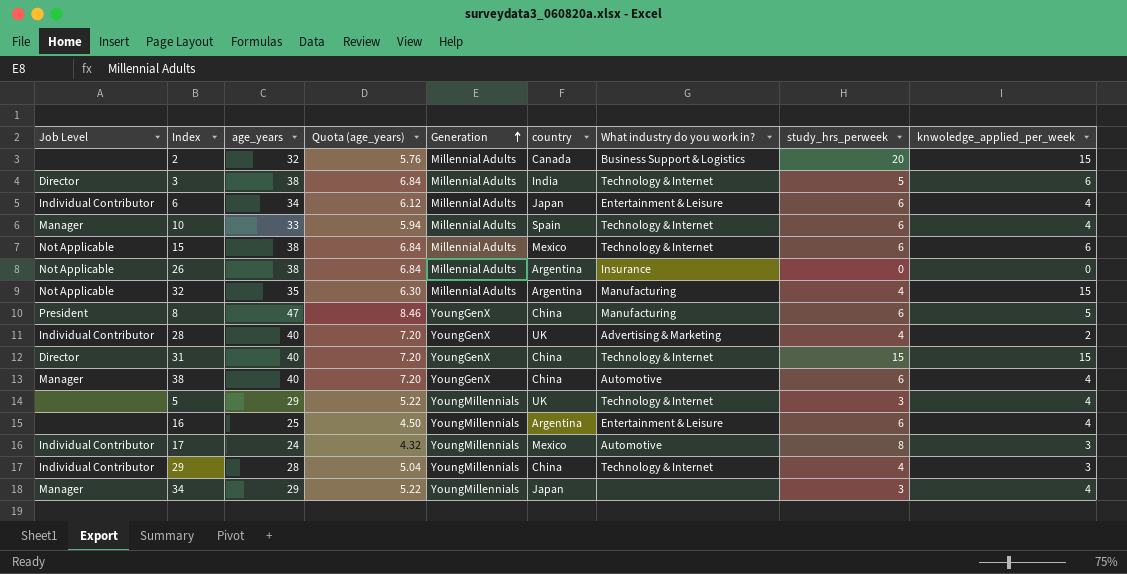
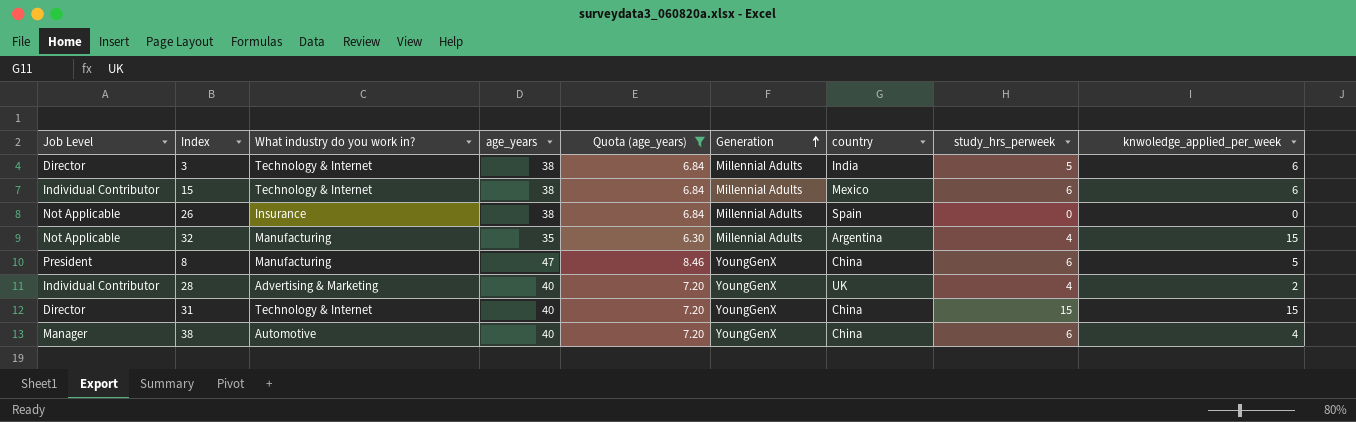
filter: none -> Quota (age_years) >= 6.30
column What industry do you work in? | position: 7 -> 3
15 | Job Level: Not Applicable -> Individual Contributor
26 | country: Argentina -> Spain

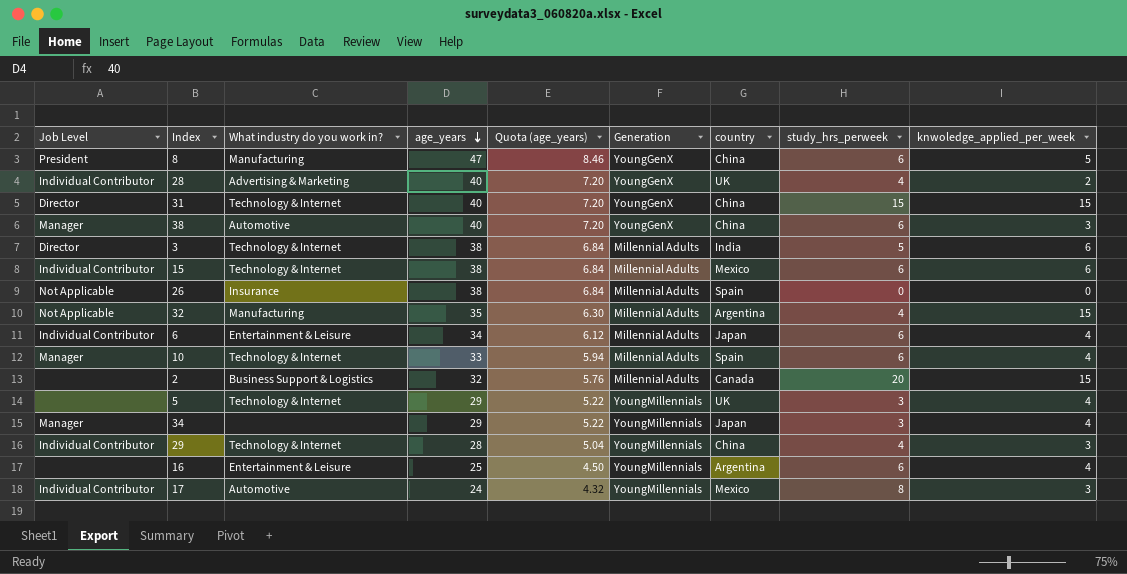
filter: Quota (age_years) >= 6.30 -> none
row order: Generation ascending -> age_years descending
38 | knwoledge_applied_per_week: 4 -> 3

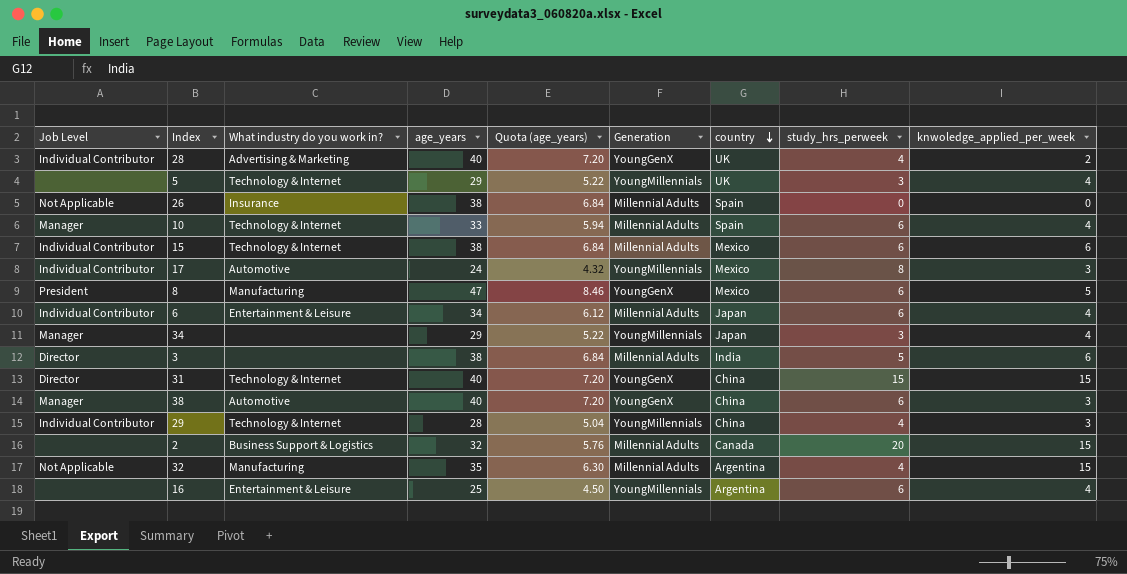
row order: age_years descending -> country descending
8 | country: China -> Mexico
3 | What industry do you work in?: Technology & Internet -> none

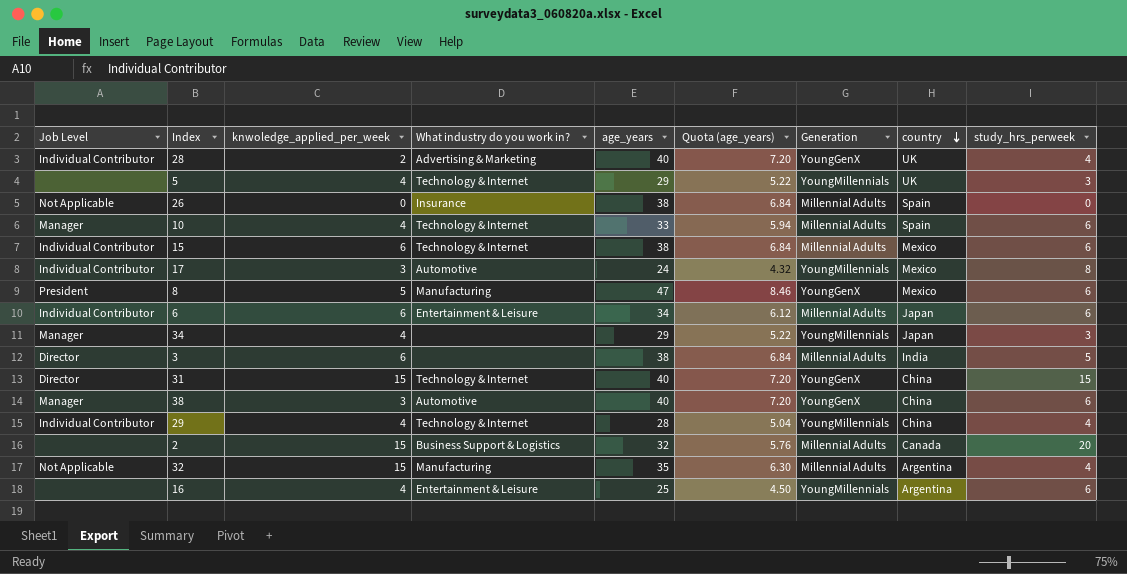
column knwoledge_applied_per_week | position: 9 -> 3
6 | knwoledge_applied_per_week: 4 -> 6
29 | knwoledge_applied_per_week: 3 -> 4

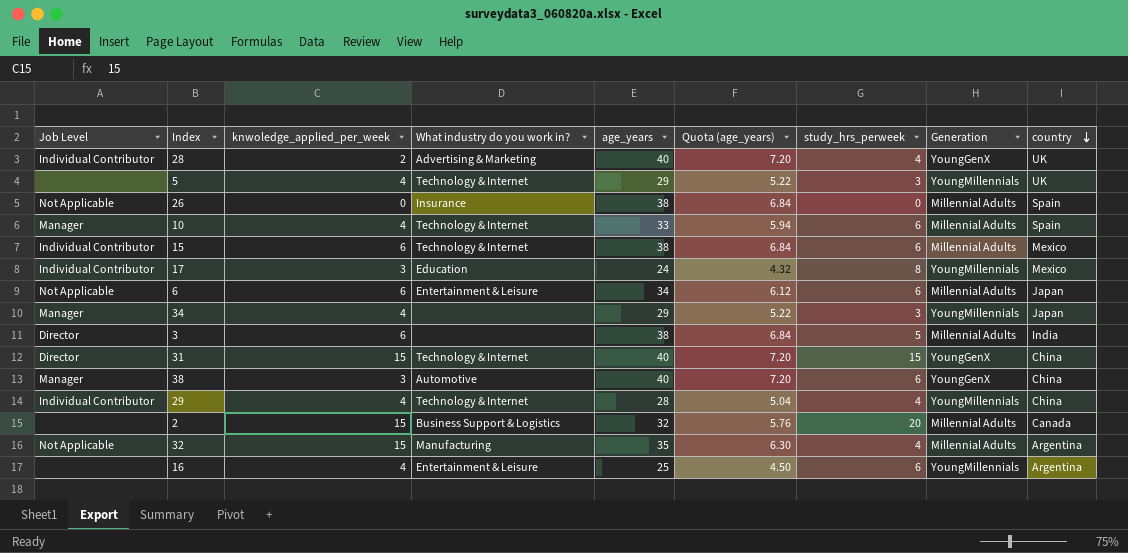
column study_hrs_perweek | position: 9 -> 7
row 8: President | 5 | Manufacturing | 47 | 8.46 | YoungGenX | Mexico | 6 -> none
17 | What industry do you work in?: Automotive -> Education
6 | Job Level: Individual Contributor -> Not Applicable

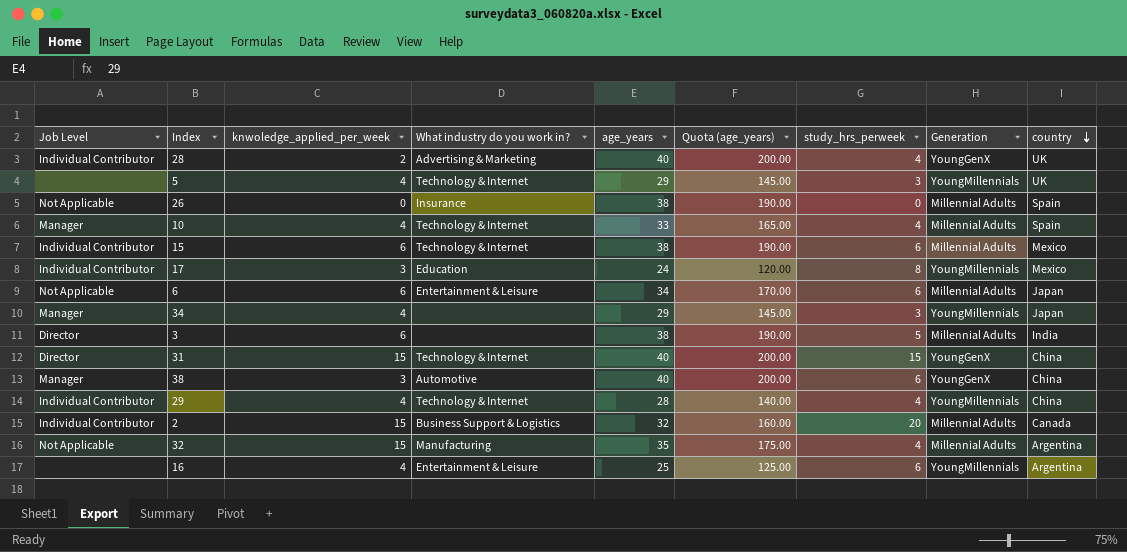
column Quota (age_years) | formula: [age_years] * 0.18 -> [age_years] * 5
10 | study_hrs_perweek: 6 -> 4
2 | Job Level: none -> Individual Contributor

